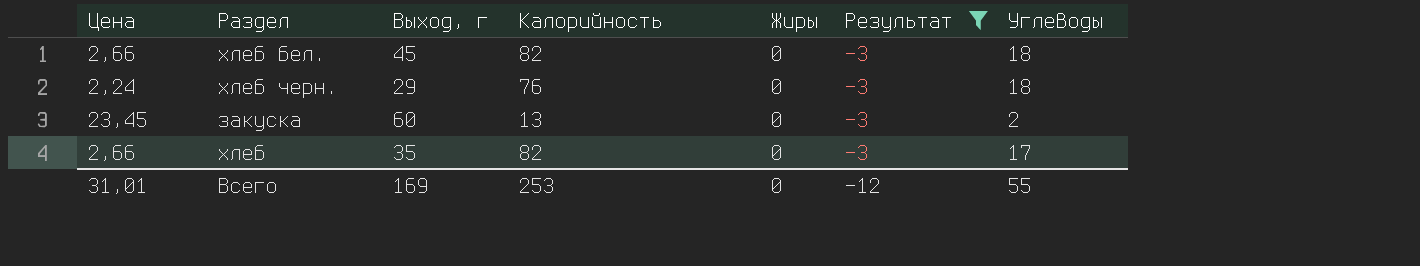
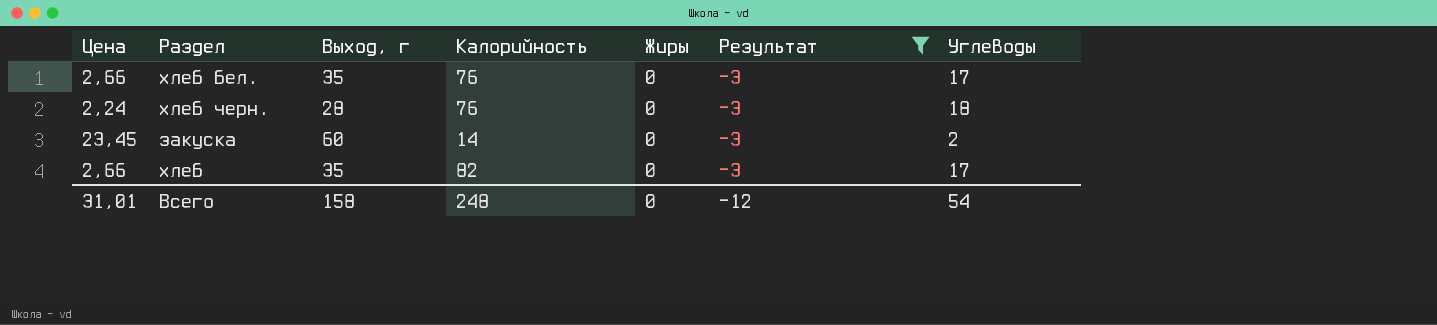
хлеб бел. | Выход, г: 45 -> 35
хлеб бел. | Калорийность: 82 -> 76
хлеб бел. | Углеводы: 18 -> 17
хлеб черн. | Выход, г: 29 -> 28
закуска | Калорийность: 13 -> 14
Всего | Выход, г: 169 -> 158
Всего | Калорийность: 253 -> 248
Всего | Углеводы: 55 -> 54

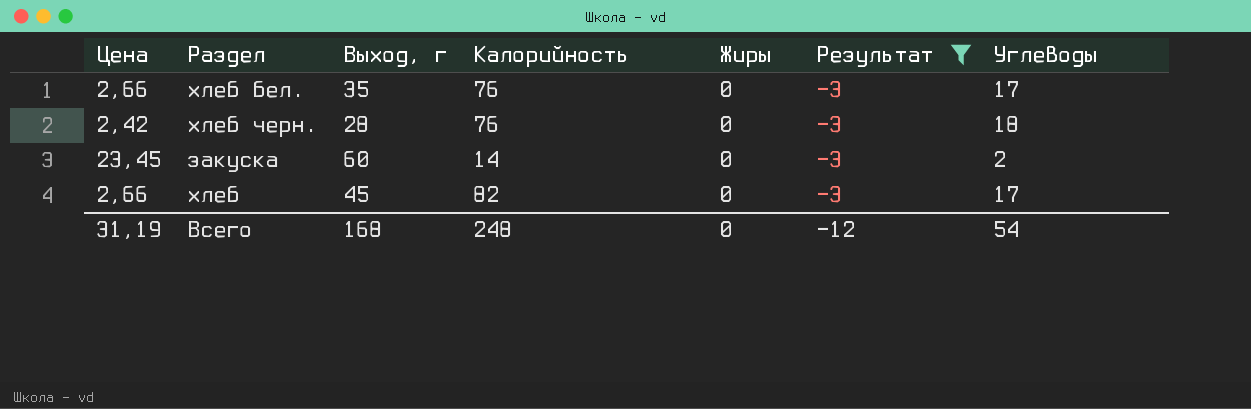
хлеб черн. | Цена: 2,24 -> 2,42
хлеб | Выход, г: 35 -> 45
Всего | Цена: 31,01 -> 31,19
Всего | Выход, г: 158 -> 168

